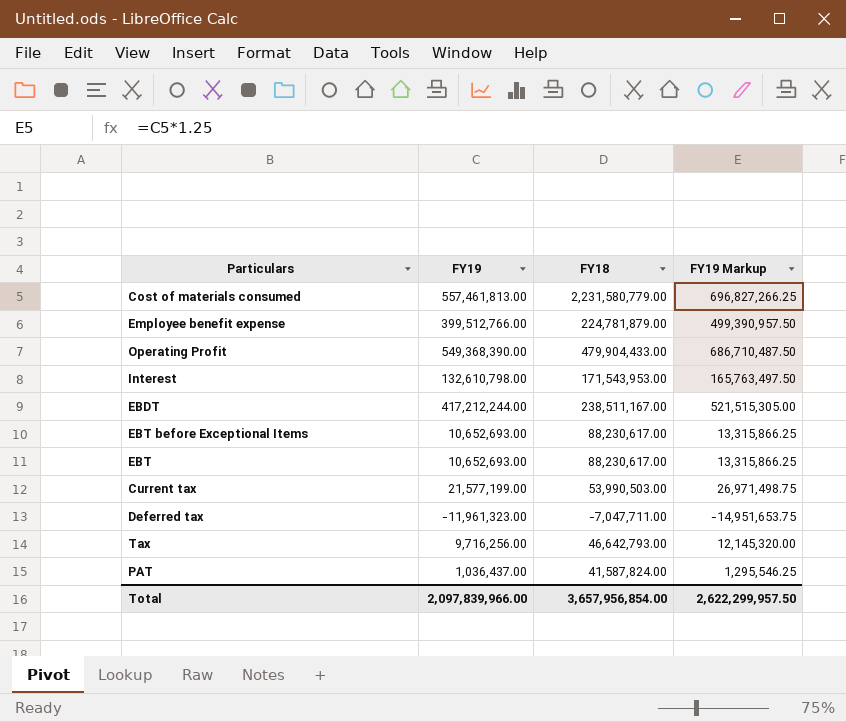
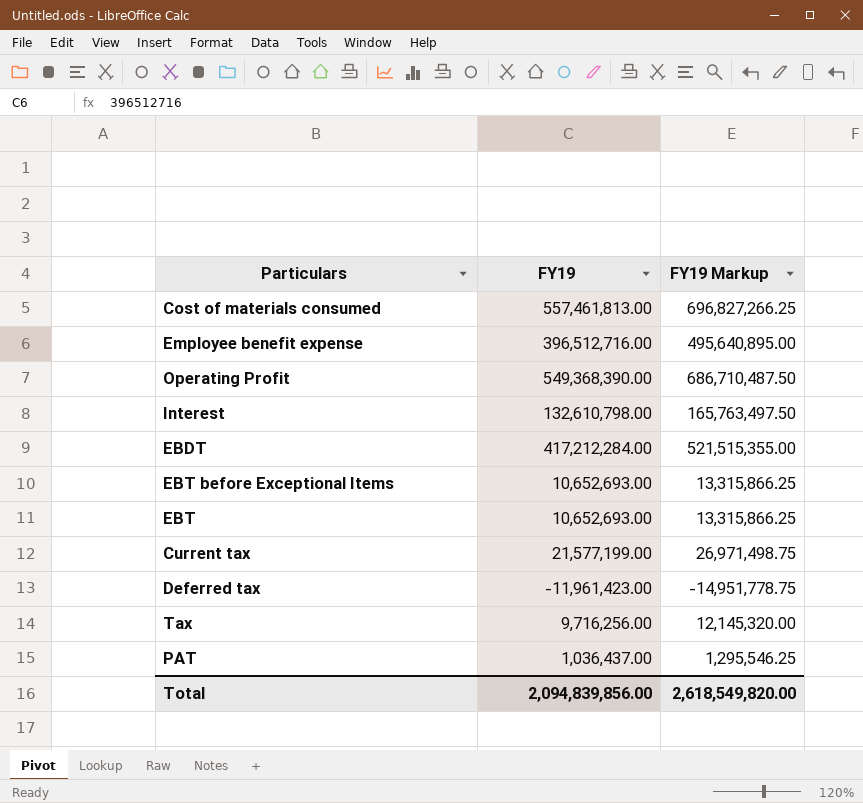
column FY18 | position: 3 -> none
Employee benefit expense | FY19: 399,512,766.00 -> 396,512,716.00
Employee benefit expense | FY19 Markup: 499,390,957.50 -> 495,640,895.00
EBDT | FY19: 417,212,244.00 -> 417,212,284.00
EBDT | FY19 Markup: 521,515,305.00 -> 521,515,355.00
Deferred tax | FY19: -11,961,323.00 -> -11,961,423.00
Deferred tax | FY19 Markup: -14,951,653.75 -> -14,951,778.75
Total | FY19: 2,097,839,966.00 -> 2,094,839,856.00
Total | FY19 Markup: 2,622,299,957.50 -> 2,618,549,820.00

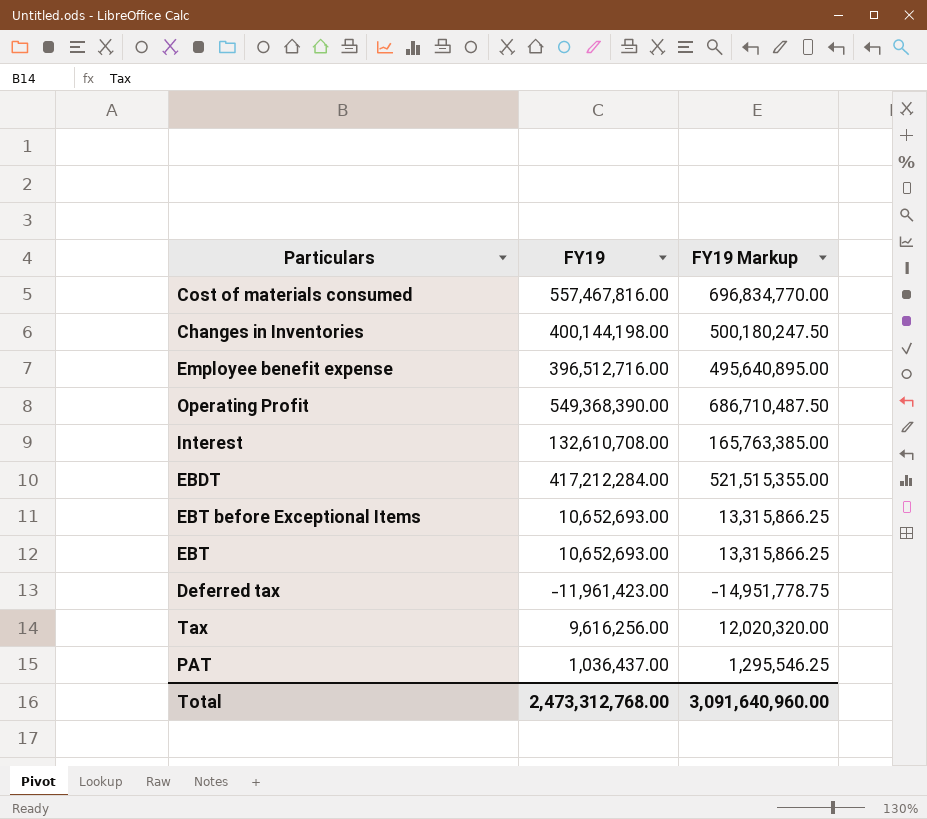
row Current tax: 21,577,199.00 | 26,971,498.75 -> none
Cost of materials consumed | FY19: 557,461,813.00 -> 557,467,816.00
Cost of materials consumed | FY19 Markup: 696,827,266.25 -> 696,834,770.00
row Changes in Inventories: none -> 400,144,198.00 | 500,180,247.50
Interest | FY19: 132,610,798.00 -> 132,610,708.00
Interest | FY19 Markup: 165,763,497.50 -> 165,763,385.00
Tax | FY19: 9,716,256.00 -> 9,616,256.00
Tax | FY19 Markup: 12,145,320.00 -> 12,020,320.00
Total | FY19: 2,094,839,856.00 -> 2,473,312,768.00
Total | FY19 Markup: 2,618,549,820.00 -> 3,091,640,960.00

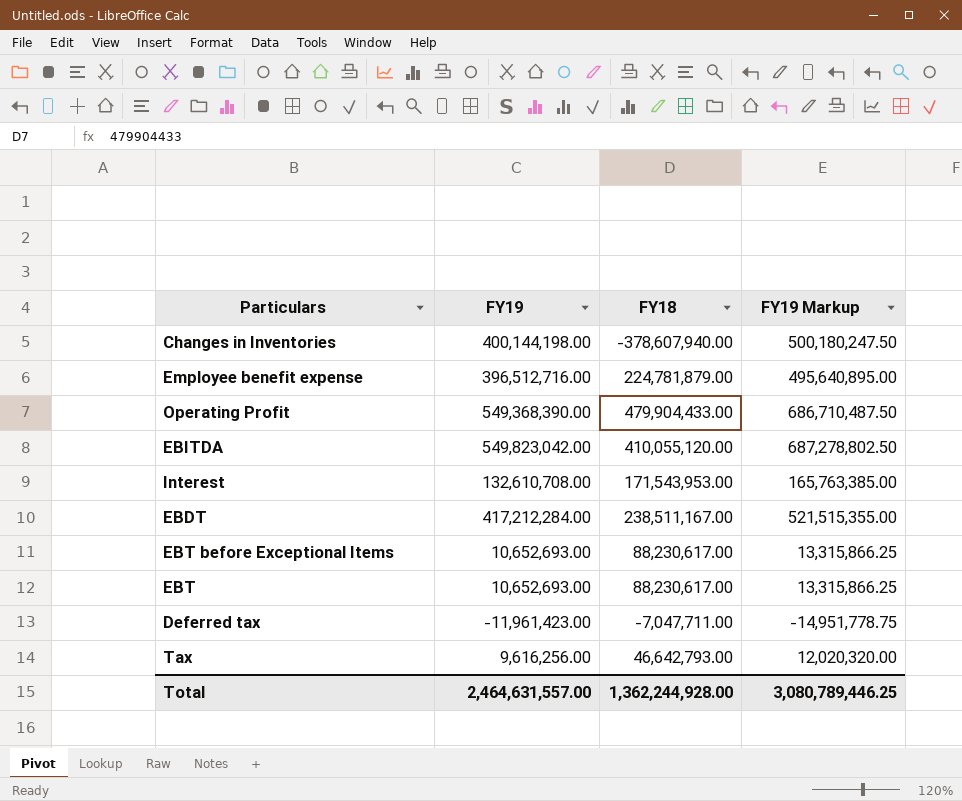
column FY18 | position: none -> 3
row Cost of materials consumed: 557,467,816.00 | 696,834,770.00 -> none
row PAT: 1,036,437.00 | 1,295,546.25 -> none
row EBITDA: none -> 549,823,042.00 | 410,055,120.00 | 687,278,802.50
Total | FY19: 2,473,312,768.00 -> 2,464,631,557.00
Total | FY19 Markup: 3,091,640,960.00 -> 3,080,789,446.25

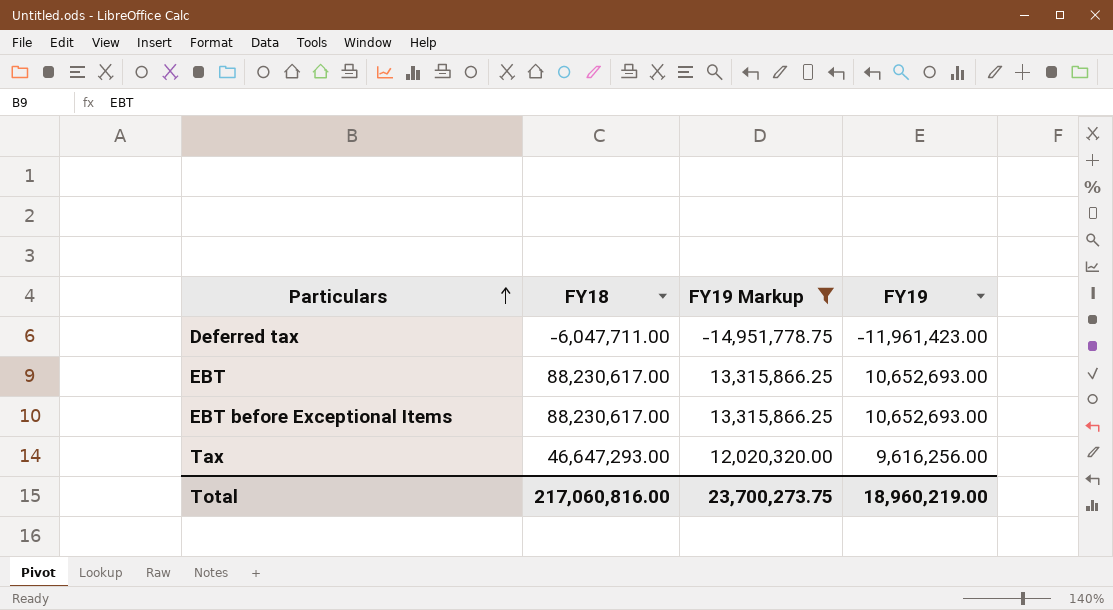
filter: none -> FY19 Markup <= 13,315,866.25
row order: none -> Particulars ascending
column FY19 | position: 2 -> 4
Deferred tax | FY18: -7,047,711.00 -> -6,047,711.00
Tax | FY18: 46,642,793.00 -> 46,647,293.00
Total | FY18: 1,362,244,928.00 -> 217,060,816.00
Total | FY19 Markup: 3,080,789,446.25 -> 23,700,273.75
Total | FY19: 2,464,631,557.00 -> 18,960,219.00

